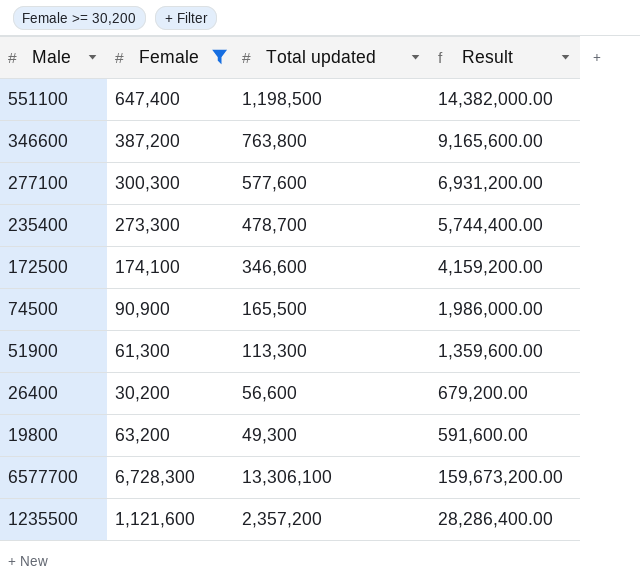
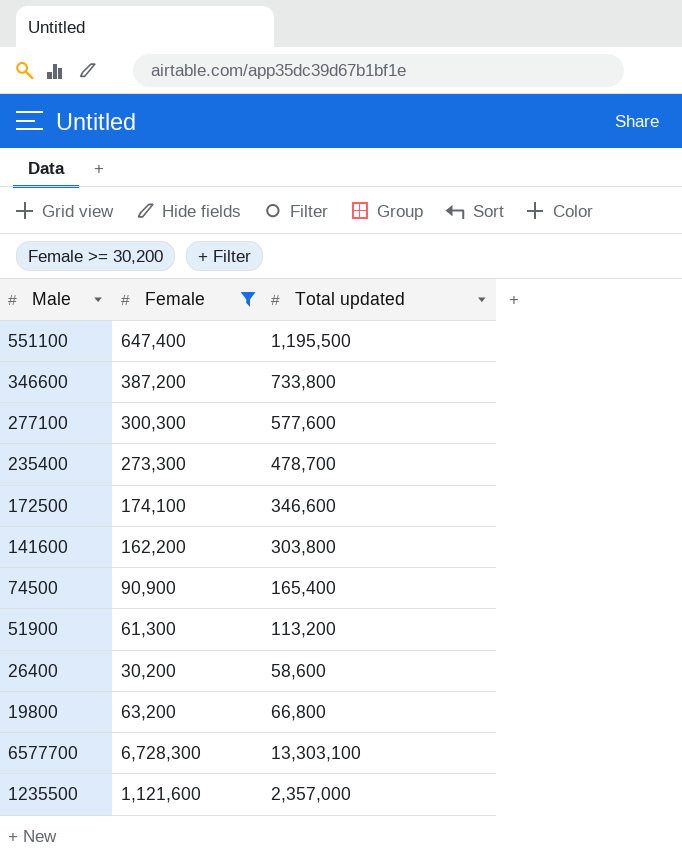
column Result | formula: [Total updated] * 12 -> none
551100 | Total updated: 1,198,500 -> 1,195,500
346600 | Total updated: 763,800 -> 733,800
row 141600: none -> 162,200 | 303,800
74500 | Total updated: 165,500 -> 165,400
51900 | Total updated: 113,300 -> 113,200
26400 | Total updated: 56,600 -> 58,600
19800 | Total updated: 49,300 -> 66,800
6577700 | Total updated: 13,306,100 -> 13,303,100
1235500 | Total updated: 2,357,200 -> 2,357,000

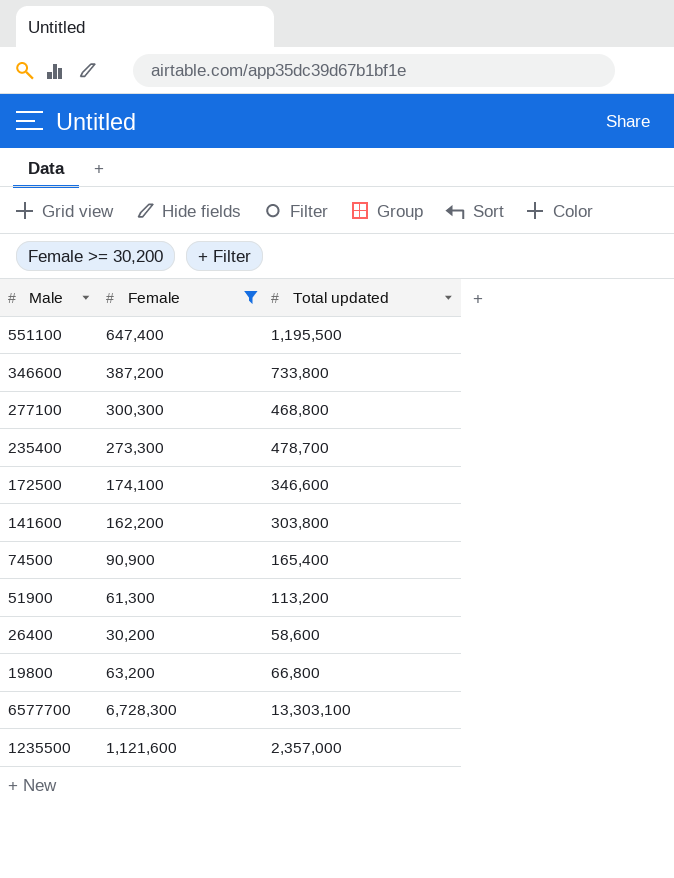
277100 | Total updated: 577,600 -> 468,800

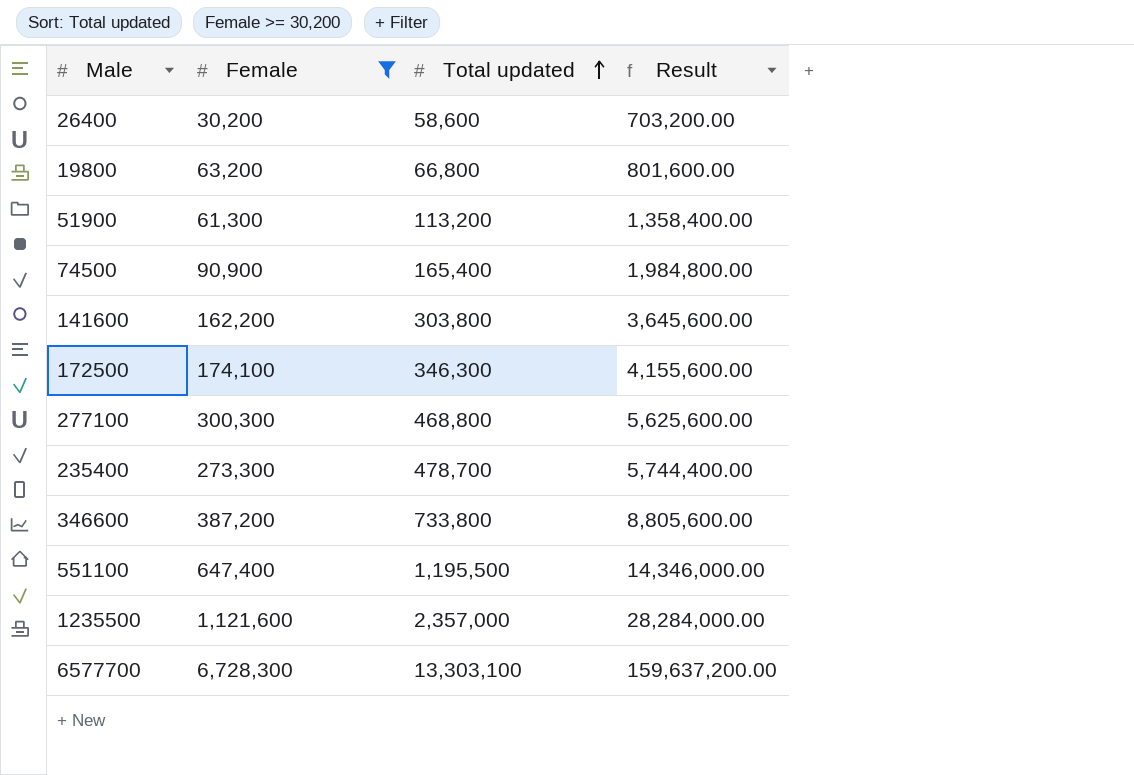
row order: none -> Total updated ascending
column Result | formula: none -> [Total updated] * 12
172500 | Total updated: 346,600 -> 346,300

